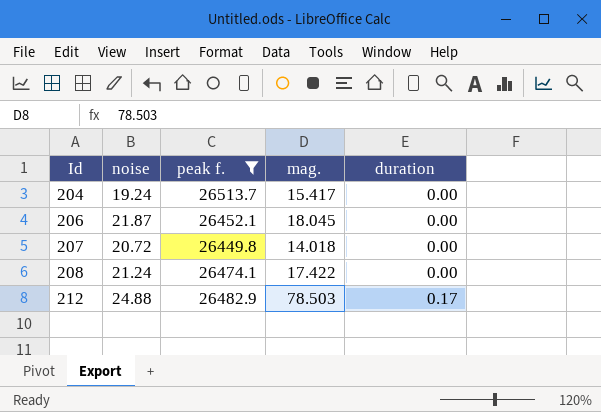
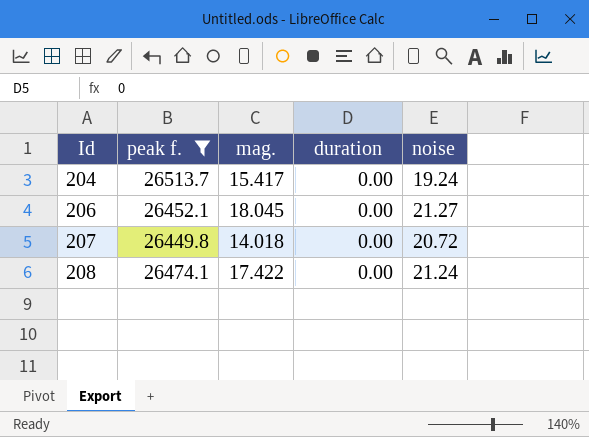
column noise | position: 2 -> 5
row 212: 24.88 | 26482.9 | 78.503 | 0.17 -> none
206 | noise: 21.87 -> 21.27

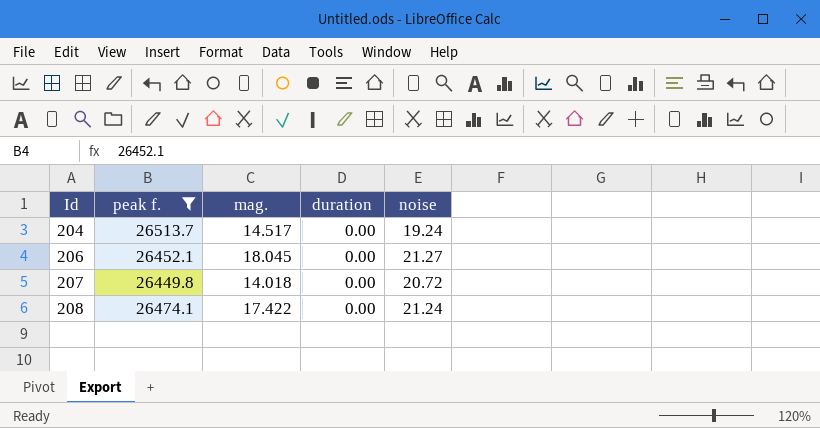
204 | mag.: 15.417 -> 14.517

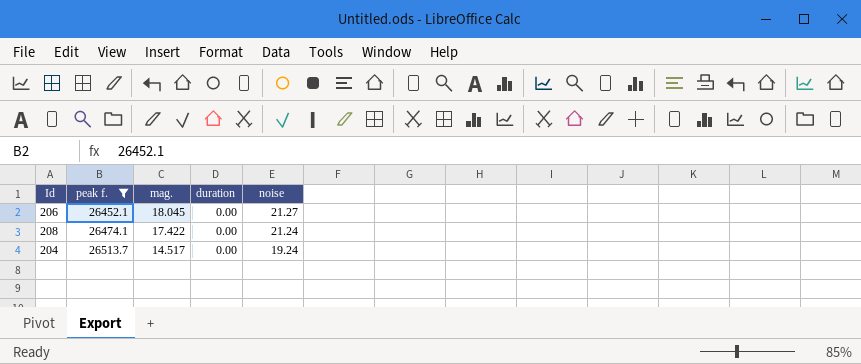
row order: Id ascending -> peak f. ascending
row 207: 26449.8 | 14.018 | 0.00 | 20.72 -> none

